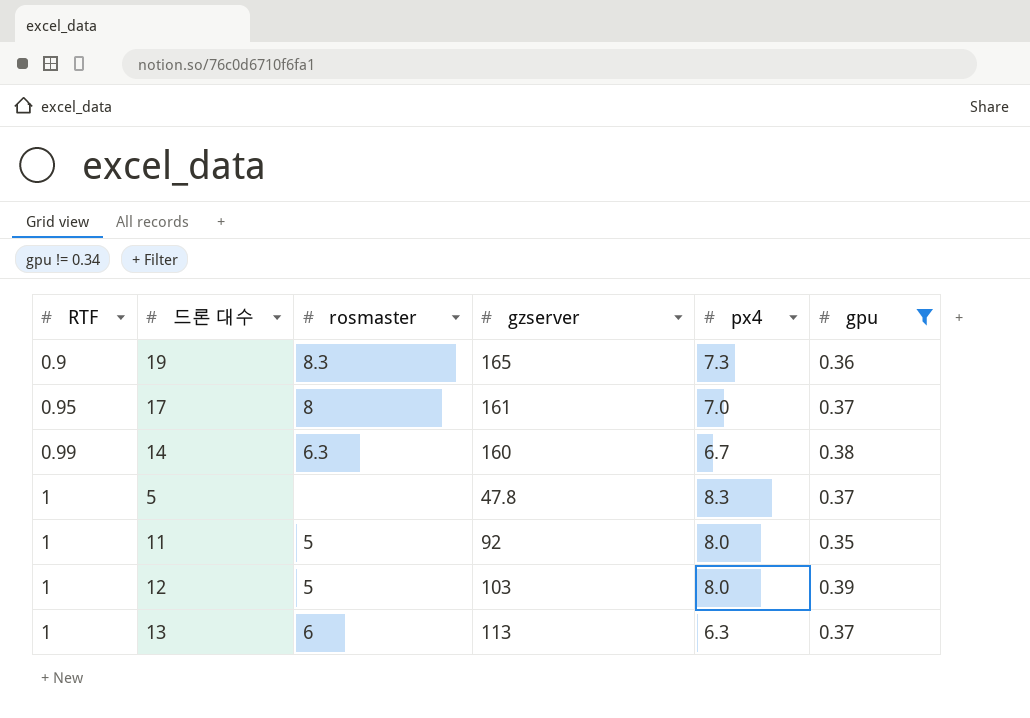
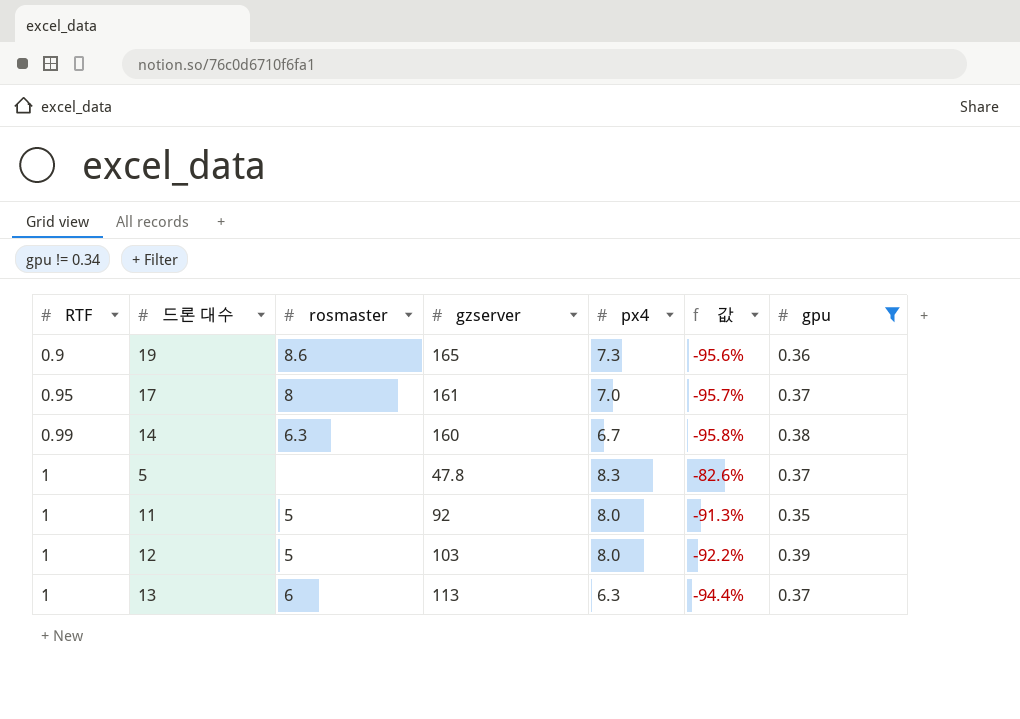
column 값 | formula: none -> ([px4] - [gzserver]) / [gzserver]
19 | rosmaster: 8.3 -> 8.6

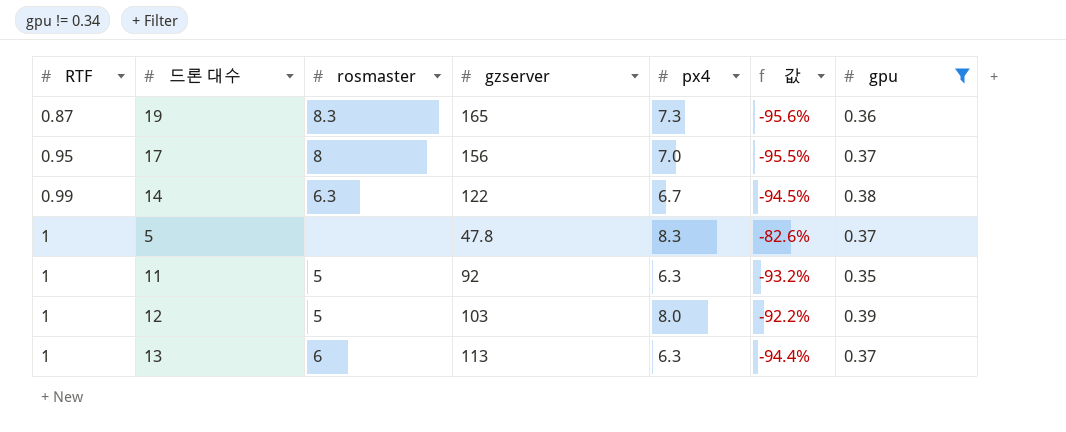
19 | RTF: 0.9 -> 0.87
19 | rosmaster: 8.6 -> 8.3
17 | gzserver: 161 -> 156
17 | 값: -95.7% -> -95.5%
14 | gzserver: 160 -> 122
14 | 값: -95.8% -> -94.5%
11 | px4: 8.0 -> 6.3
11 | 값: -91.3% -> -93.2%

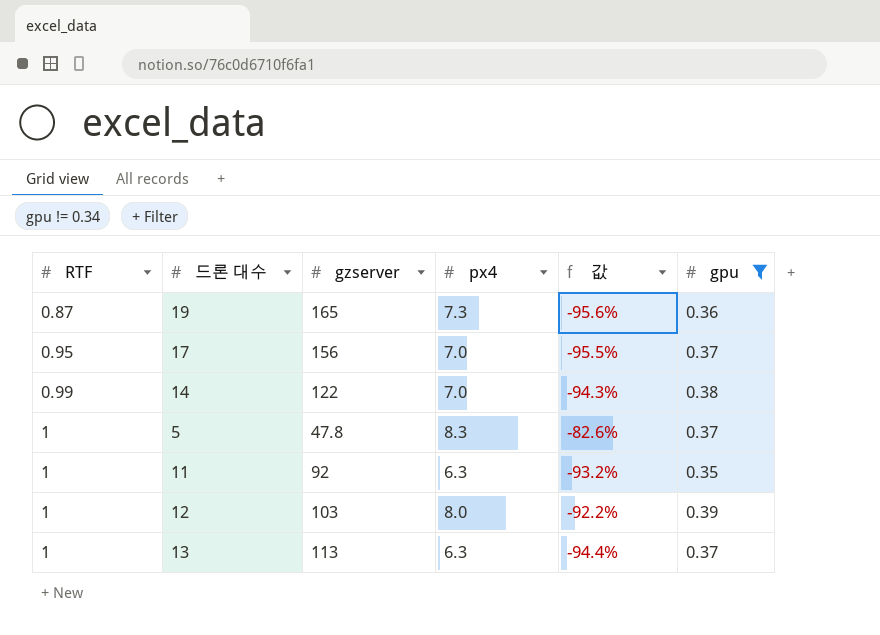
column rosmaster | position: 3 -> none
14 | px4: 6.7 -> 7.0
14 | 값: -94.5% -> -94.3%

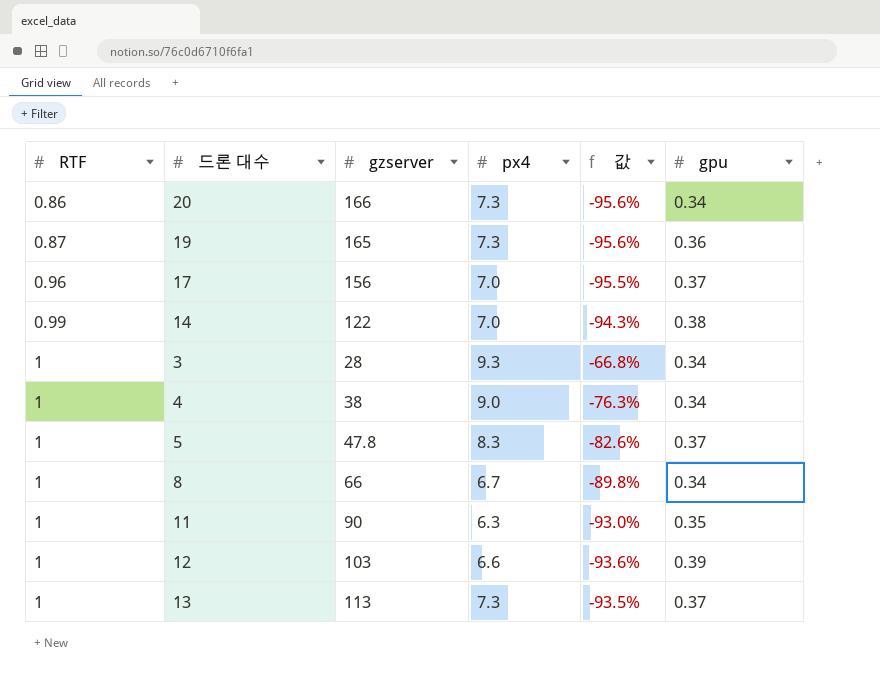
filter: gpu != 0.34 -> none
17 | RTF: 0.95 -> 0.96
11 | gzserver: 92 -> 90
11 | 값: -93.2% -> -93.0%
12 | px4: 8.0 -> 6.6
12 | 값: -92.2% -> -93.6%
13 | px4: 6.3 -> 7.3
13 | 값: -94.4% -> -93.5%

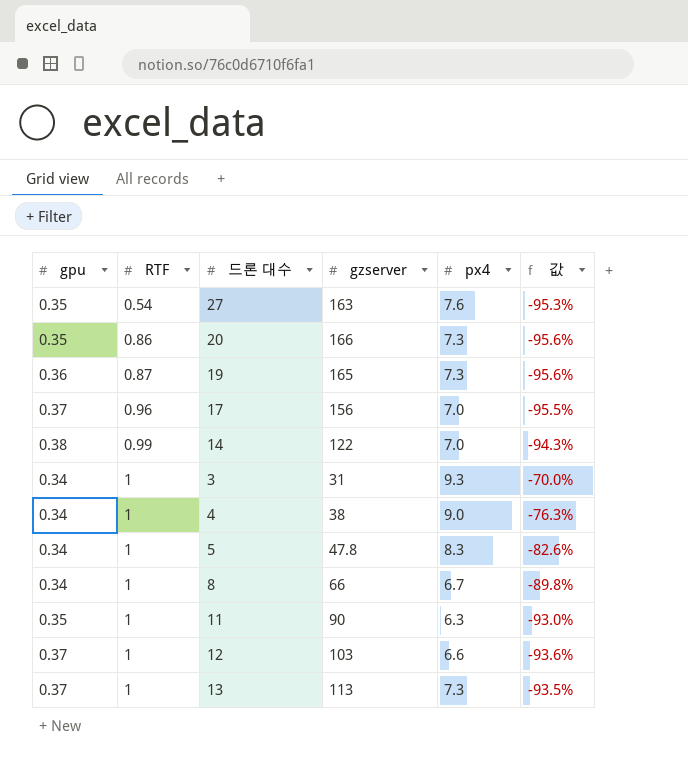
column gpu | position: 6 -> 1
row 27: none -> 0.35 | 0.54 | 163 | 7.6 | -95.3%
20 | gpu: 0.34 -> 0.35
3 | gzserver: 28 -> 31
3 | 값: -66.8% -> -70.0%
5 | gpu: 0.37 -> 0.34
12 | gpu: 0.39 -> 0.37

